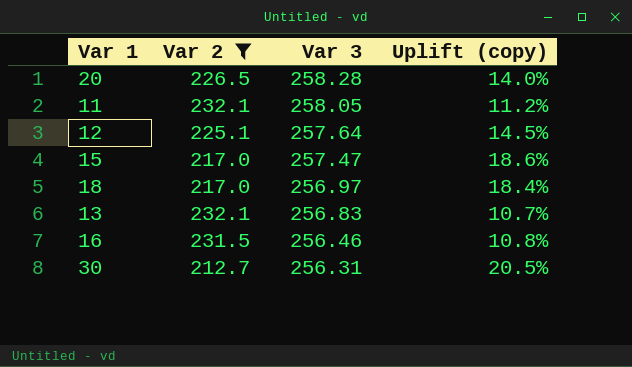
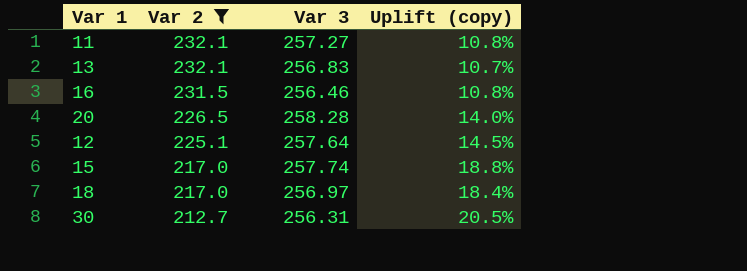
row order: Var 3 descending -> Var 2 descending
11 | Var 3: 258.05 -> 257.27
11 | Uplift (copy): 11.2% -> 10.8%
15 | Var 3: 257.47 -> 257.74
15 | Uplift (copy): 18.6% -> 18.8%

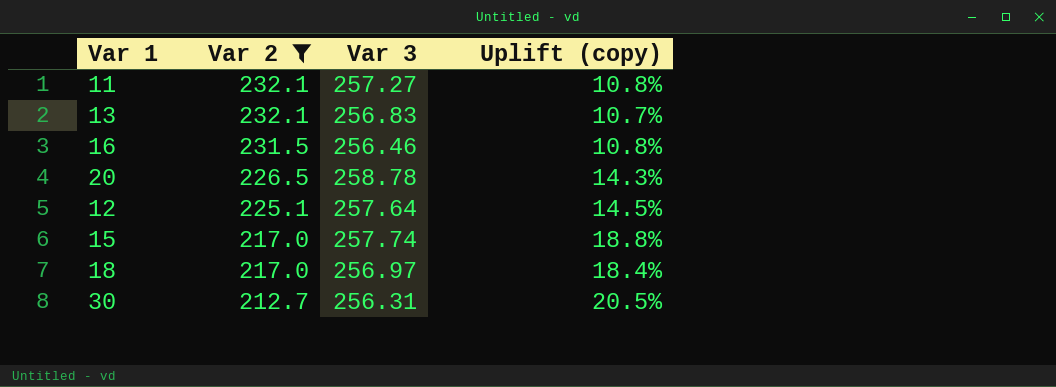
20 | Var 3: 258.28 -> 258.78
20 | Uplift (copy): 14.0% -> 14.3%

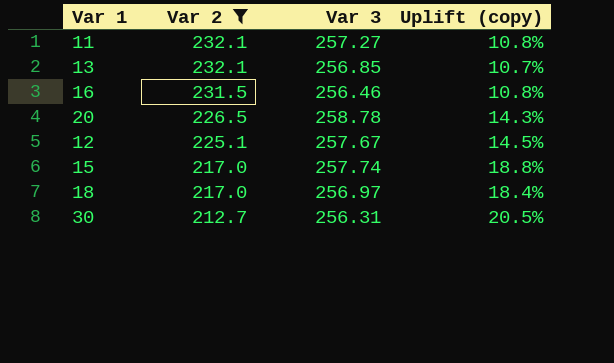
13 | Var 3: 256.83 -> 256.85
12 | Var 3: 257.64 -> 257.67

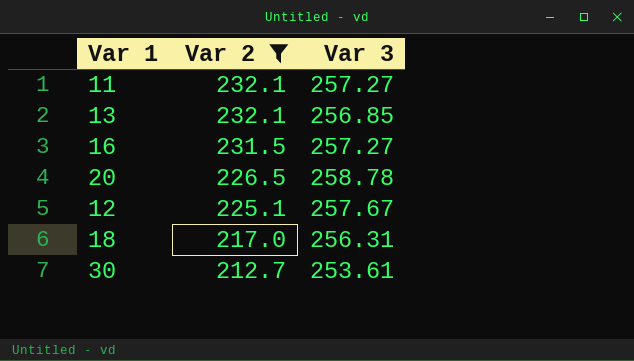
column Uplift (copy) | formula: ([Var 3] - [Var 2]) / [Var 2] -> none
row 15: 217.0 | 257.74 | 18.8% -> none
16 | Var 3: 256.46 -> 257.27
18 | Var 3: 256.97 -> 256.31
30 | Var 3: 256.31 -> 253.61

